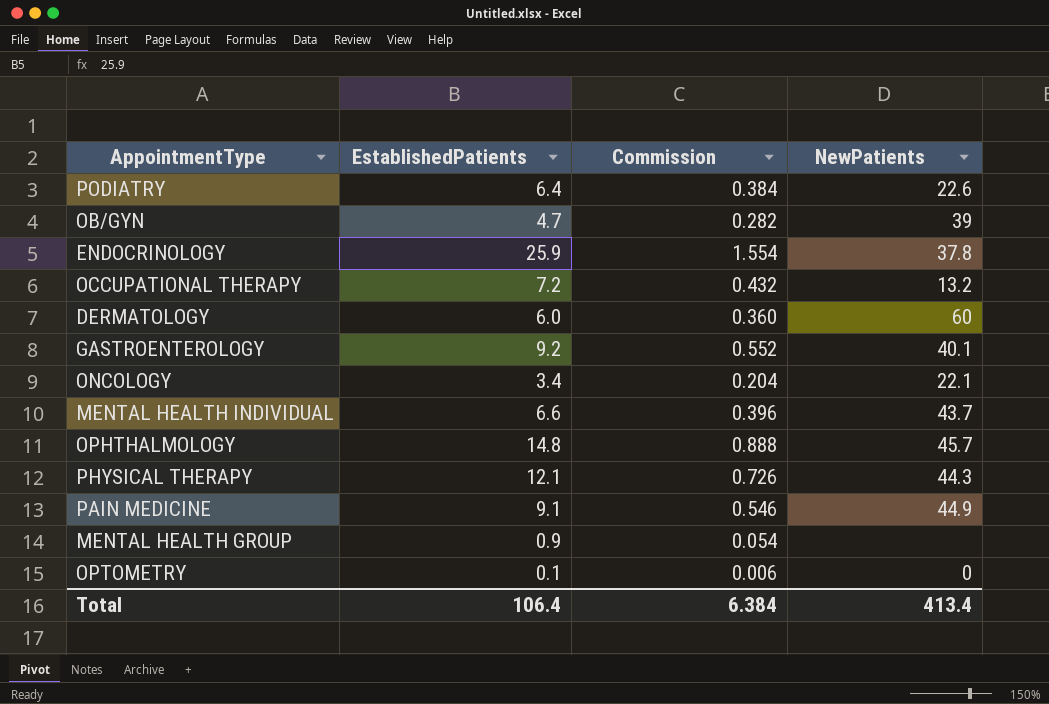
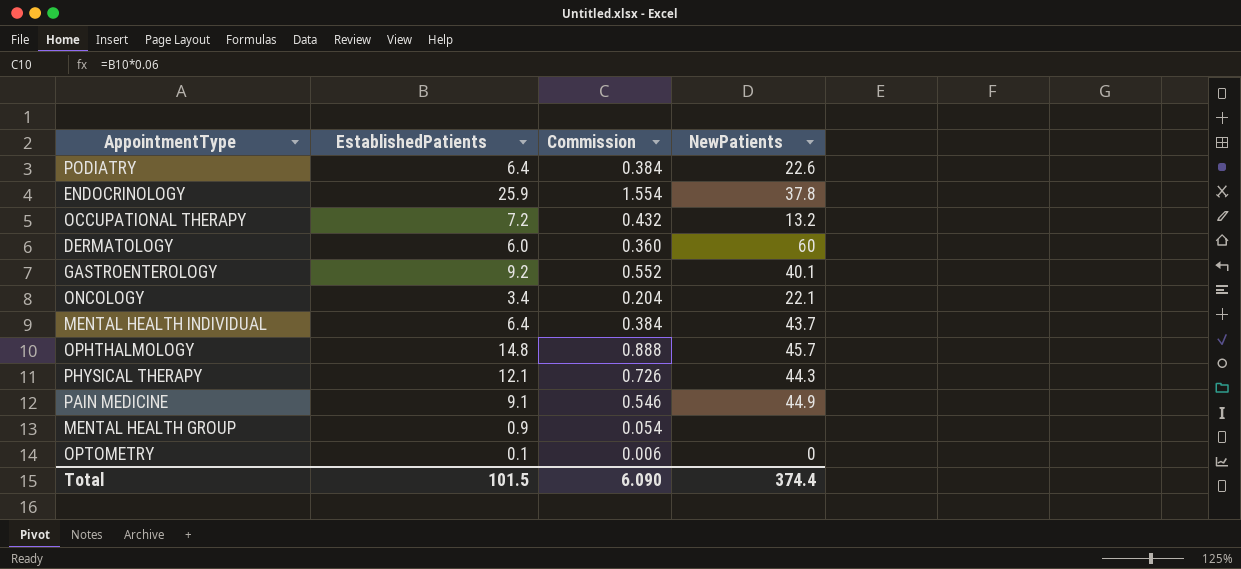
row OB/GYN: 4.7 | 0.282 | 39 -> none
MENTAL HEALTH INDIVIDUAL | EstablishedPatients: 6.6 -> 6.4
MENTAL HEALTH INDIVIDUAL | Commission: 0.396 -> 0.384
Total | EstablishedPatients: 106.4 -> 101.5
Total | Commission: 6.384 -> 6.090
Total | NewPatients: 413.4 -> 374.4

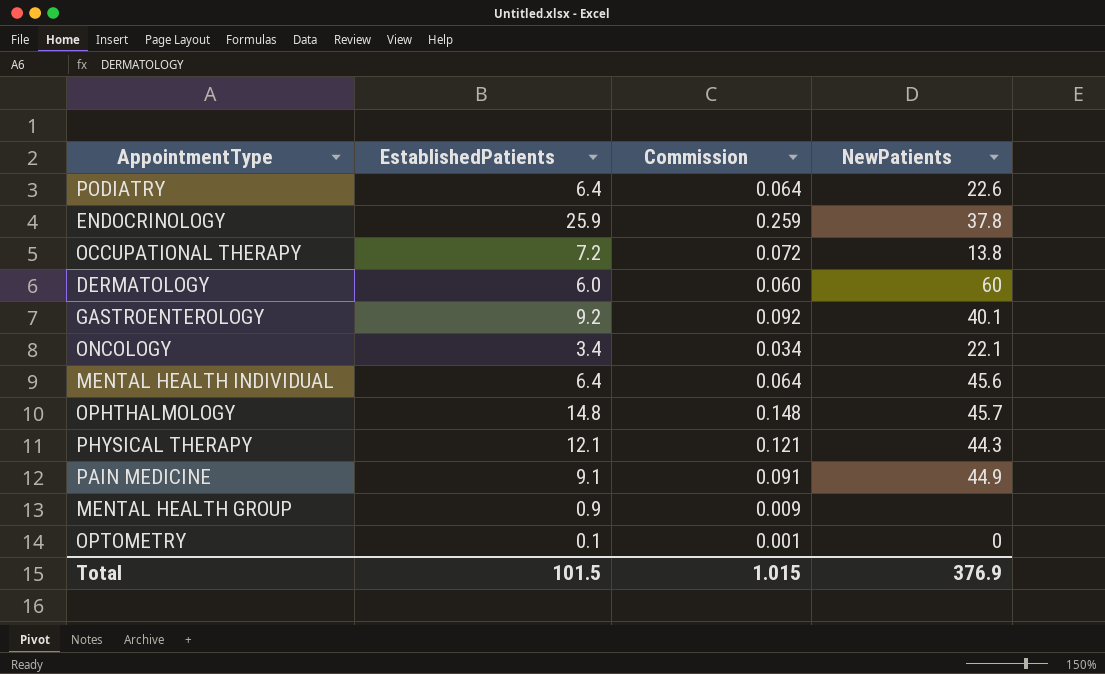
column Commission | formula: [EstablishedPatients] * 0.06 -> [EstablishedPatients] * 0.01
OCCUPATIONAL THERAPY | NewPatients: 13.2 -> 13.8
MENTAL HEALTH INDIVIDUAL | NewPatients: 43.7 -> 45.6
Total | Commission: 6.090 -> 1.015
Total | NewPatients: 374.4 -> 376.9

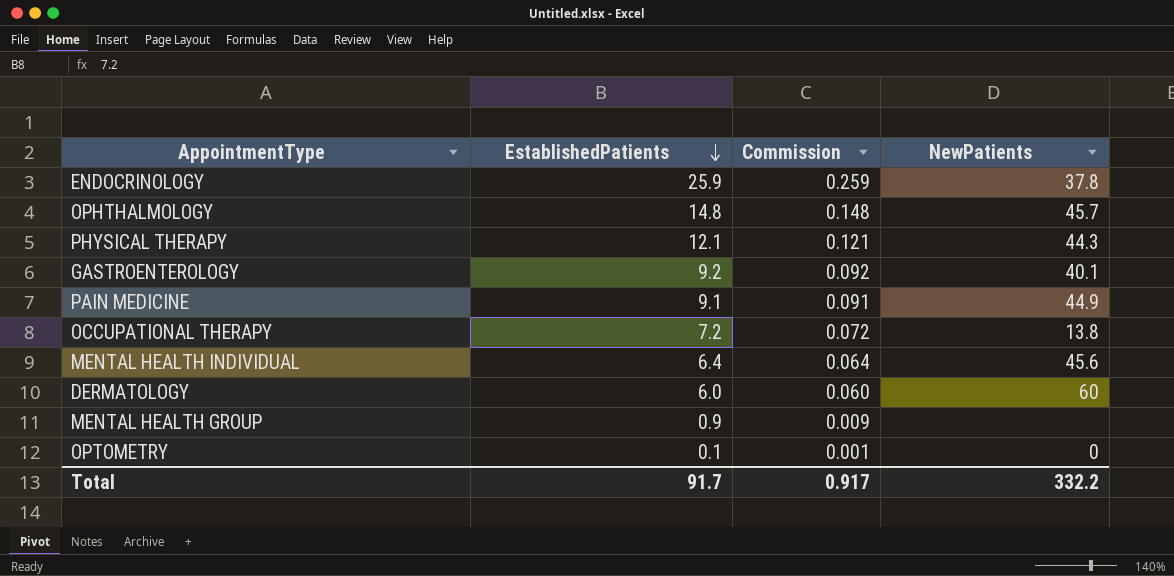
row order: none -> EstablishedPatients descending
row PODIATRY: 6.4 | 0.064 | 22.6 -> none
row ONCOLOGY: 3.4 | 0.034 | 22.1 -> none
Total | EstablishedPatients: 101.5 -> 91.7
Total | Commission: 1.015 -> 0.917
Total | NewPatients: 376.9 -> 332.2

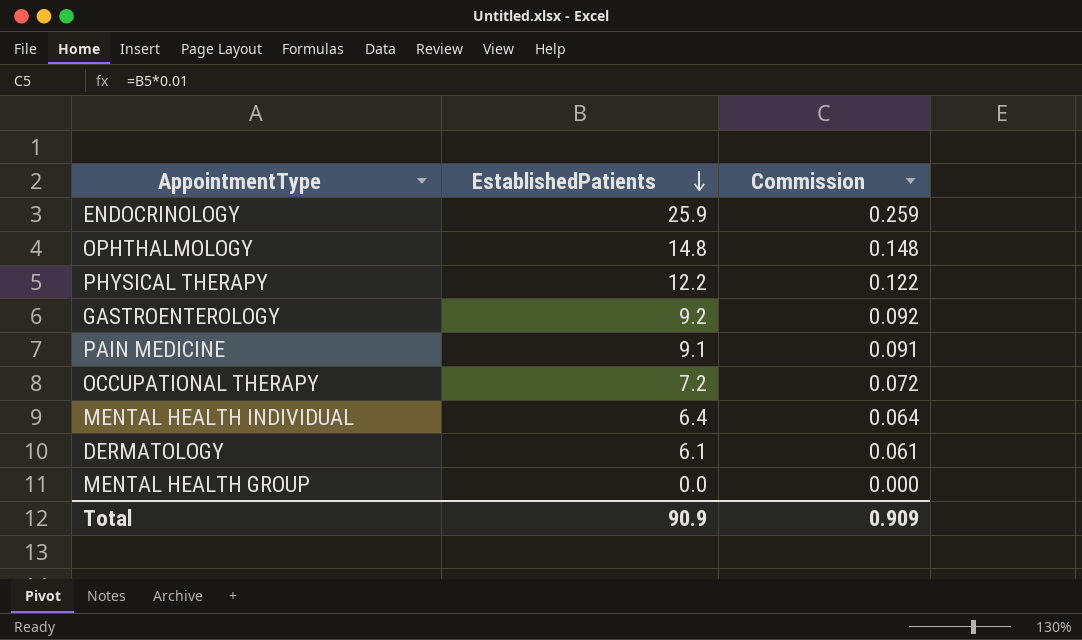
column NewPatients | position: 4 -> none
row OPTOMETRY: 0.1 | 0.001 | 0 -> none
PHYSICAL THERAPY | EstablishedPatients: 12.1 -> 12.2
PHYSICAL THERAPY | Commission: 0.121 -> 0.122
DERMATOLOGY | EstablishedPatients: 6.0 -> 6.1
DERMATOLOGY | Commission: 0.060 -> 0.061
MENTAL HEALTH GROUP | EstablishedPatients: 0.9 -> 0.0
MENTAL HEALTH GROUP | Commission: 0.009 -> 0.000
Total | EstablishedPatients: 91.7 -> 90.9
Total | Commission: 0.917 -> 0.909

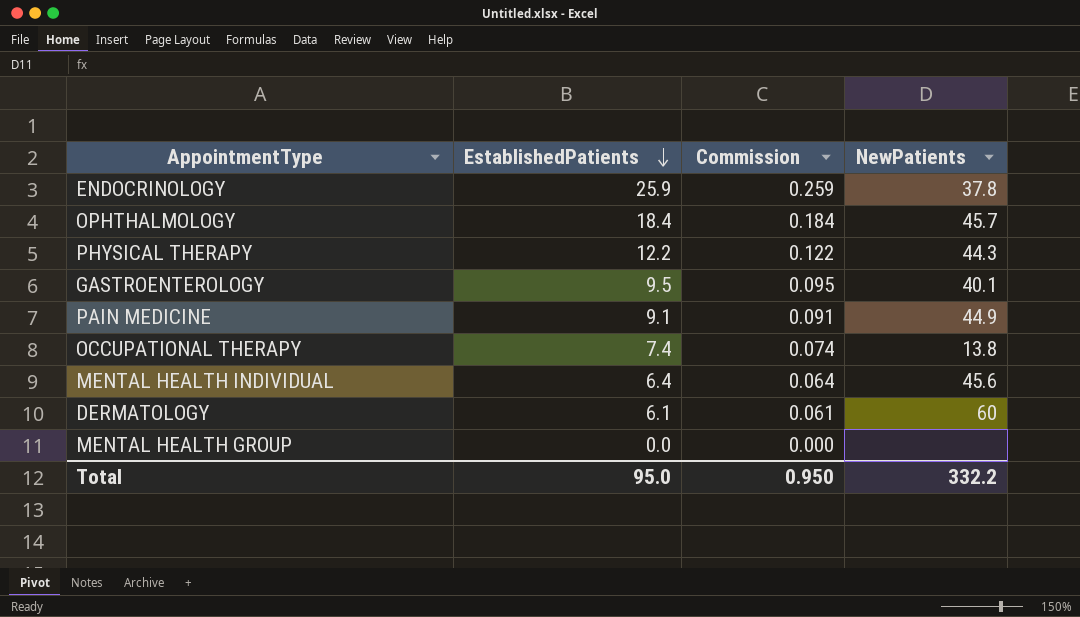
column NewPatients | position: none -> 4
OPHTHALMOLOGY | EstablishedPatients: 14.8 -> 18.4
OPHTHALMOLOGY | Commission: 0.148 -> 0.184
GASTROENTEROLOGY | EstablishedPatients: 9.2 -> 9.5
GASTROENTEROLOGY | Commission: 0.092 -> 0.095
OCCUPATIONAL THERAPY | EstablishedPatients: 7.2 -> 7.4
OCCUPATIONAL THERAPY | Commission: 0.072 -> 0.074
Total | EstablishedPatients: 90.9 -> 95.0
Total | Commission: 0.909 -> 0.950

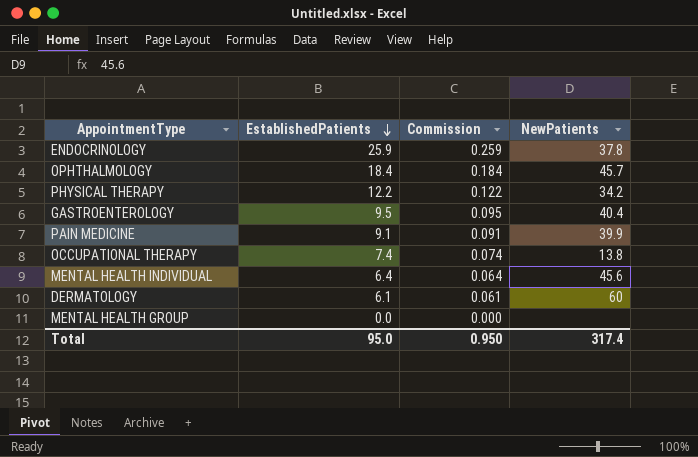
PHYSICAL THERAPY | NewPatients: 44.3 -> 34.2
GASTROENTEROLOGY | NewPatients: 40.1 -> 40.4
PAIN MEDICINE | NewPatients: 44.9 -> 39.9
Total | NewPatients: 332.2 -> 317.4

